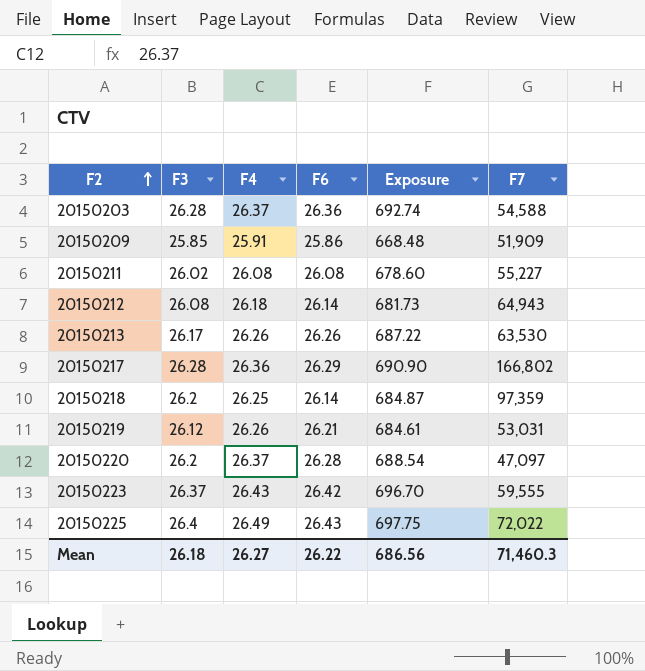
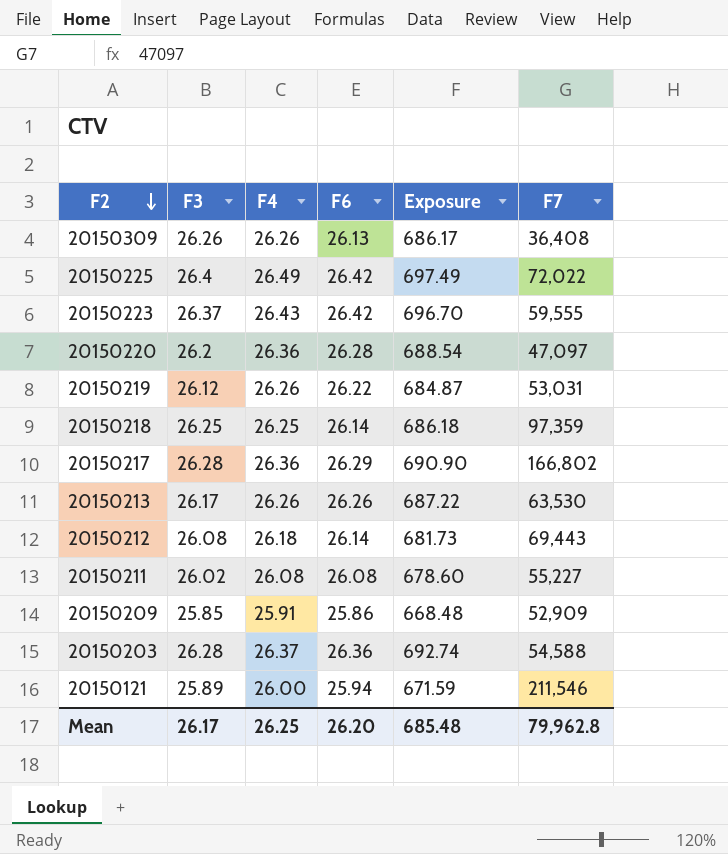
row order: F2 ascending -> F2 descending
row 20150309: none -> 26.26 | 26.26 | 26.13 | 686.17 | 36,408
20150225 | F6: 26.43 -> 26.42
20150225 | Exposure: 697.75 -> 697.49
20150220 | F4: 26.37 -> 26.36
20150219 | F6: 26.21 -> 26.22
20150219 | Exposure: 684.61 -> 684.87
20150218 | F3: 26.2 -> 26.25
20150218 | Exposure: 684.87 -> 686.18
20150212 | F7: 64,943 -> 69,443
20150209 | F7: 51,909 -> 52,909
row 20150121: none -> 25.89 | 26.00 | 25.94 | 671.59 | 211,546
Mean | F3: 26.18 -> 26.17
Mean | F4: 26.27 -> 26.25
Mean | F6: 26.22 -> 26.20
Mean | Exposure: 686.56 -> 685.48
Mean | F7: 71,460.3 -> 79,962.8

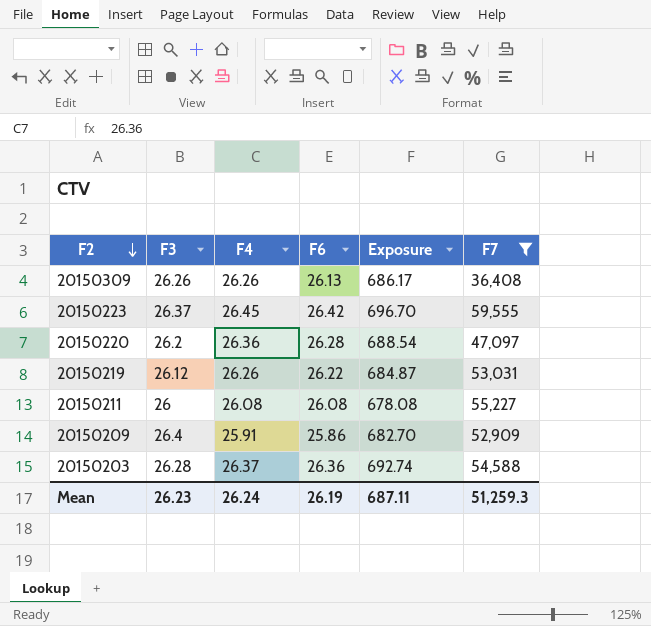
filter: none -> F7 <= 59,555
20150223 | F4: 26.43 -> 26.45
20150211 | F3: 26.02 -> 26
20150211 | Exposure: 678.60 -> 678.08
20150209 | F3: 25.85 -> 26.4
20150209 | Exposure: 668.48 -> 682.70
Mean | F3: 26.17 -> 26.23
Mean | F4: 26.25 -> 26.24
Mean | F6: 26.20 -> 26.19
Mean | Exposure: 685.48 -> 687.11
Mean | F7: 79,962.8 -> 51,259.3

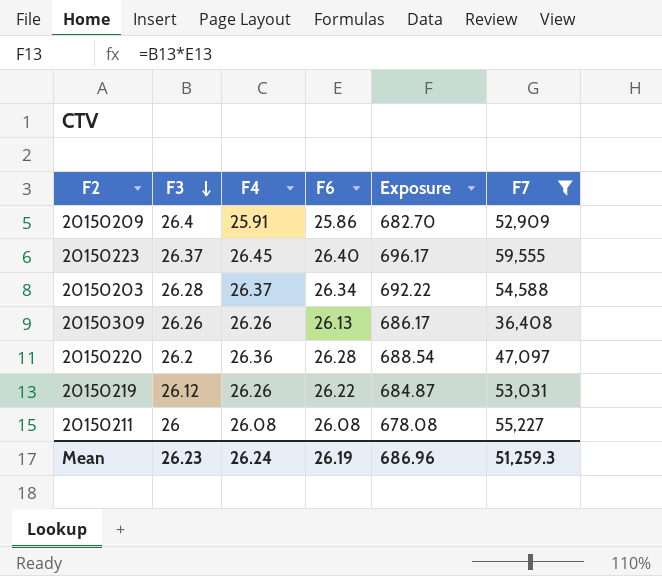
row order: F2 descending -> F3 descending
20150223 | F6: 26.42 -> 26.40
20150223 | Exposure: 696.70 -> 696.17
20150203 | F6: 26.36 -> 26.34
20150203 | Exposure: 692.74 -> 692.22
Mean | Exposure: 687.11 -> 686.96

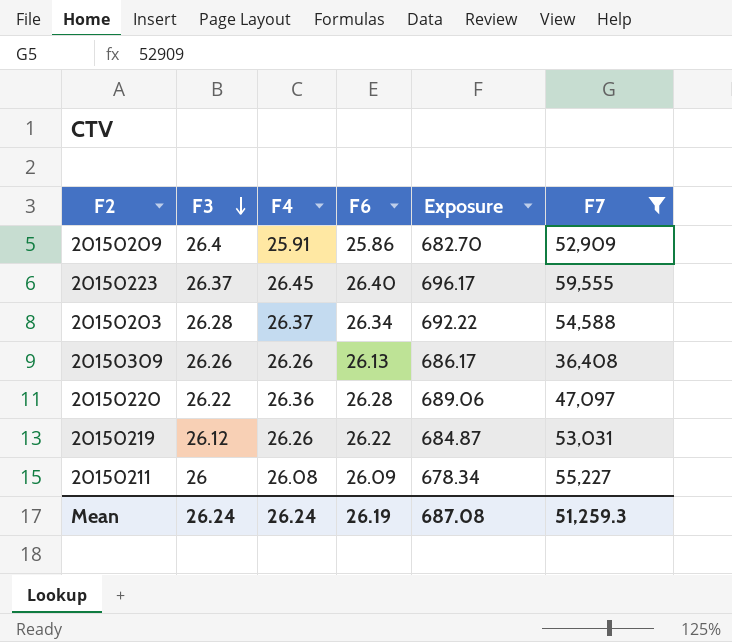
20150220 | F3: 26.2 -> 26.22
20150220 | Exposure: 688.54 -> 689.06
20150211 | F6: 26.08 -> 26.09
20150211 | Exposure: 678.08 -> 678.34
Mean | F3: 26.23 -> 26.24
Mean | Exposure: 686.96 -> 687.08

